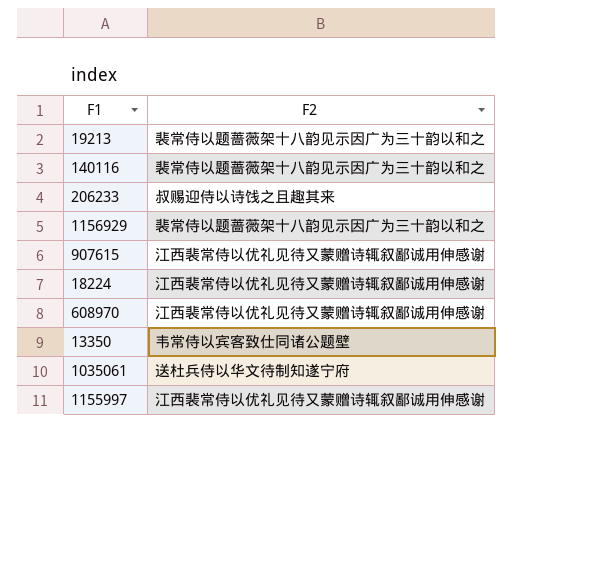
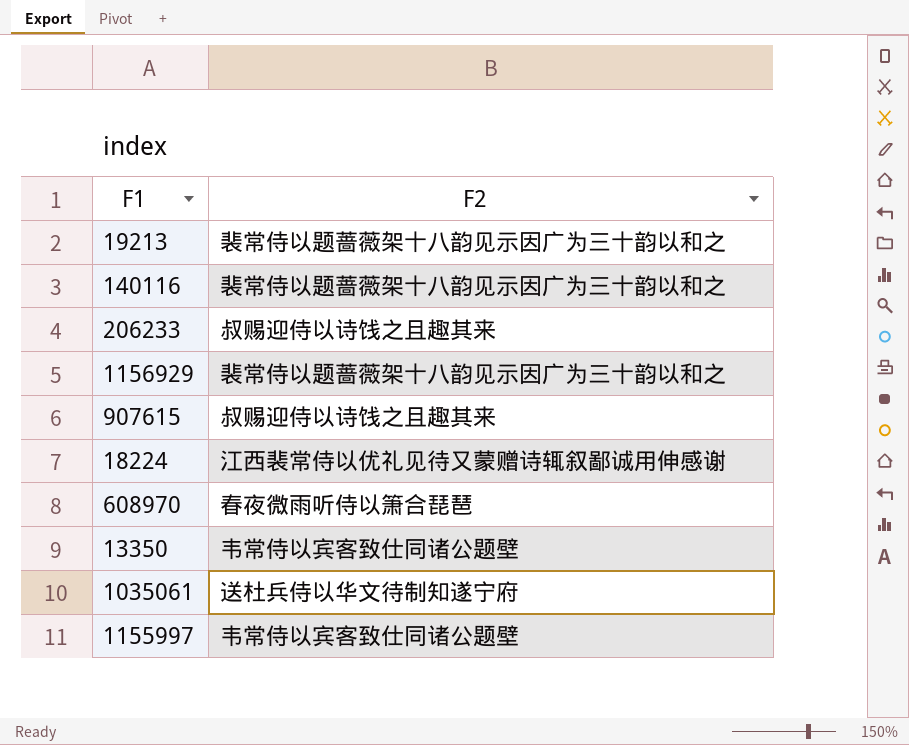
907615 | F2: 江西裴常侍以优礼见待又蒙赠诗辄叙鄙诚用伸感谢 -> 叔赐迎侍以诗饯之且趣其来
608970 | F2: 江西裴常侍以优礼见待又蒙赠诗辄叙鄙诚用伸感谢 -> 春夜微雨听侍以箫合琵琶
1155997 | F2: 江西裴常侍以优礼见待又蒙赠诗辄叙鄙诚用伸感谢 -> 韦常侍以宾客致仕同诸公题壁

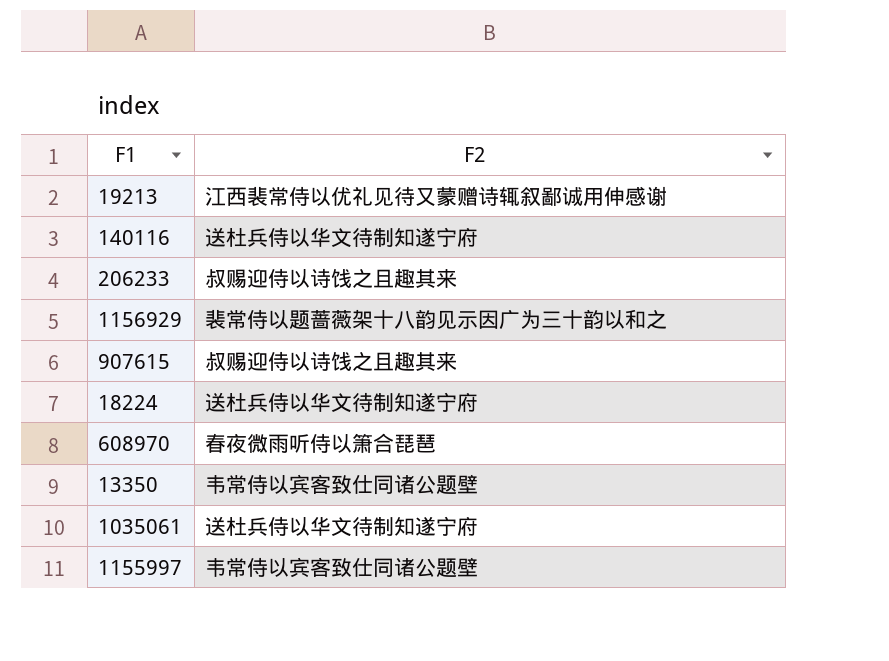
19213 | F2: 裴常侍以题蔷薇架十八韵见示因广为三十韵以和之 -> 江西裴常侍以优礼见待又蒙赠诗辄叙鄙诚用伸感谢
140116 | F2: 裴常侍以题蔷薇架十八韵见示因广为三十韵以和之 -> 送杜兵侍以华文待制知遂宁府
18224 | F2: 江西裴常侍以优礼见待又蒙赠诗辄叙鄙诚用伸感谢 -> 送杜兵侍以华文待制知遂宁府

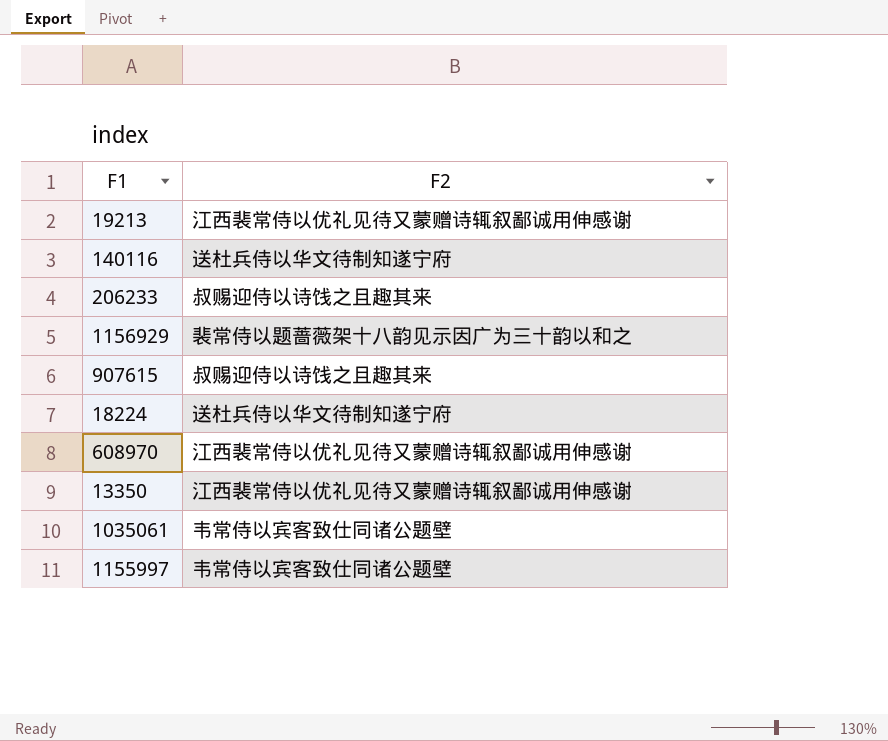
608970 | F2: 春夜微雨听侍以箫合琵琶 -> 江西裴常侍以优礼见待又蒙赠诗辄叙鄙诚用伸感谢
13350 | F2: 韦常侍以宾客致仕同诸公题壁 -> 江西裴常侍以优礼见待又蒙赠诗辄叙鄙诚用伸感谢
1035061 | F2: 送杜兵侍以华文待制知遂宁府 -> 韦常侍以宾客致仕同诸公题壁

